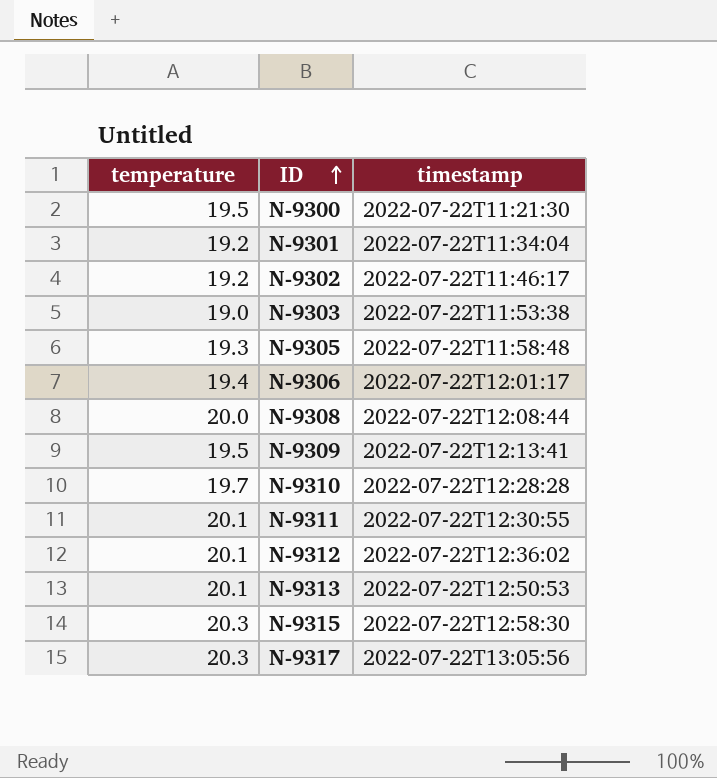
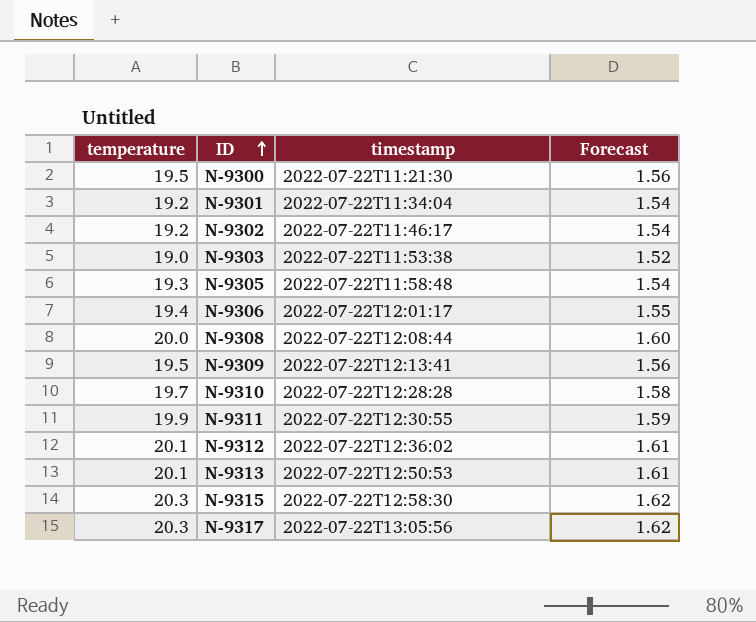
column Forecast | formula: none -> [temperature] * 0.08
N-9311 | temperature: 20.1 -> 19.9

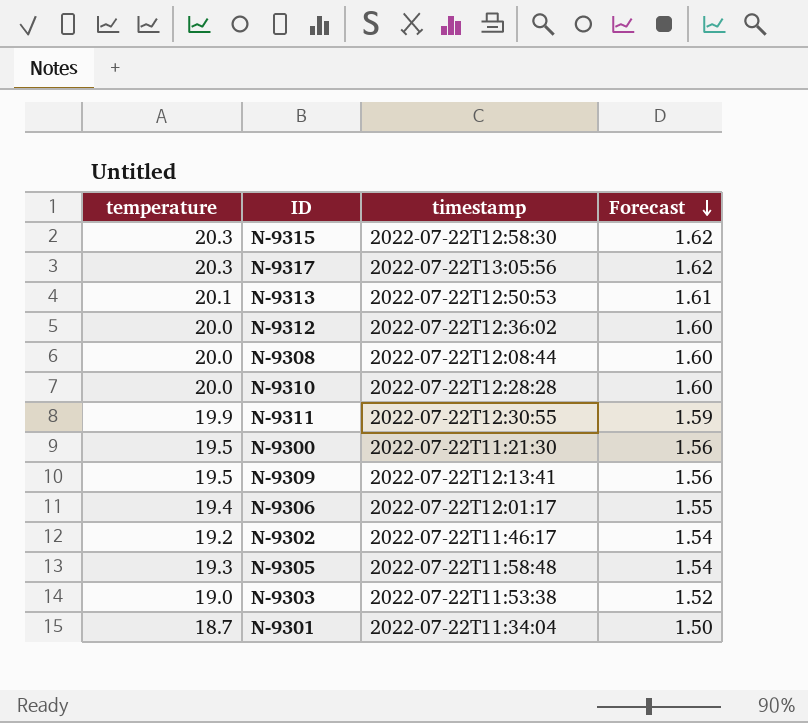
row order: ID ascending -> Forecast descending
N-9312 | temperature: 20.1 -> 20.0
N-9312 | Forecast: 1.61 -> 1.60
N-9310 | temperature: 19.7 -> 20.0
N-9310 | Forecast: 1.58 -> 1.60
N-9301 | temperature: 19.2 -> 18.7
N-9301 | Forecast: 1.54 -> 1.50

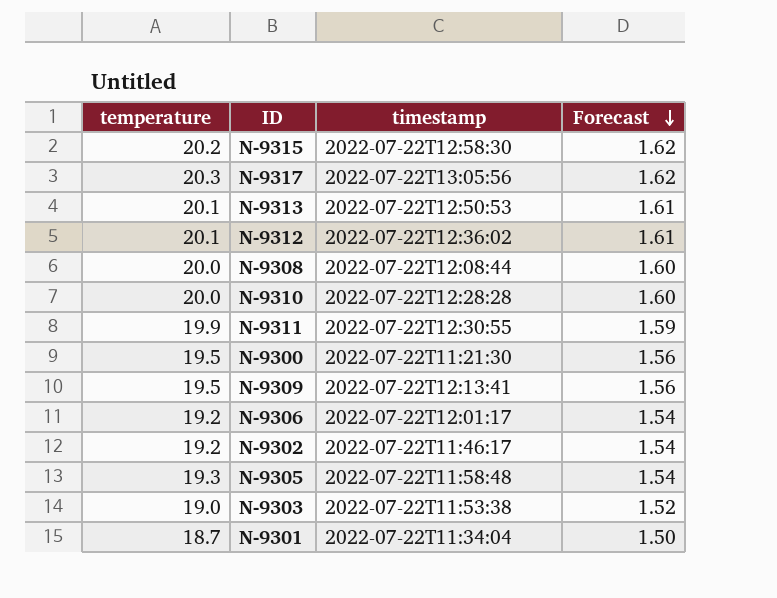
N-9315 | temperature: 20.3 -> 20.2
N-9312 | temperature: 20.0 -> 20.1
N-9312 | Forecast: 1.60 -> 1.61
N-9306 | temperature: 19.4 -> 19.2
N-9306 | Forecast: 1.55 -> 1.54

